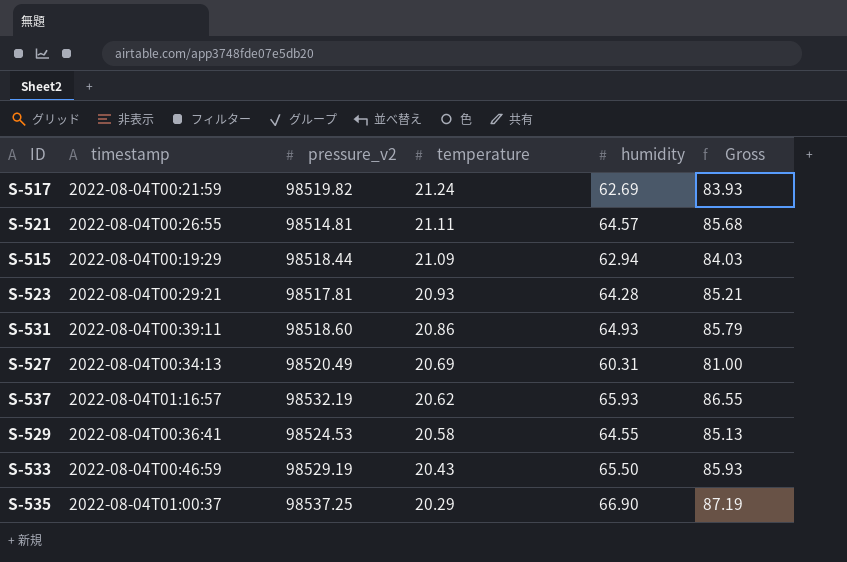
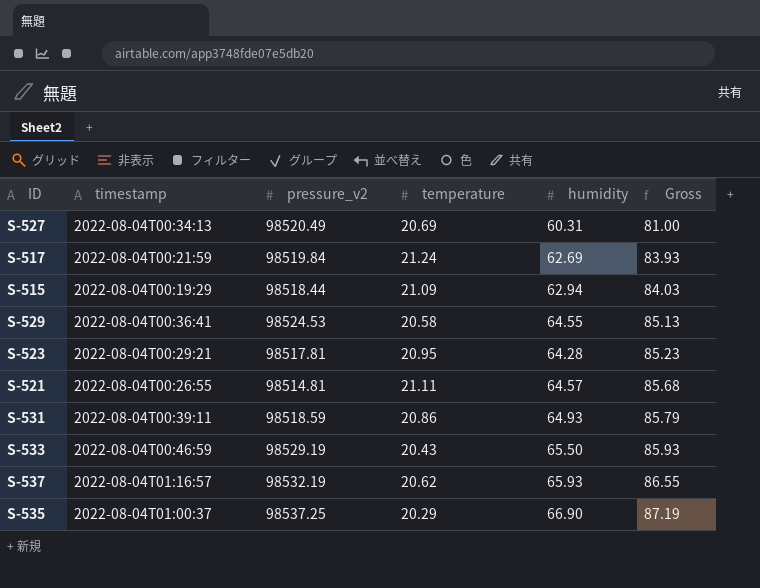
row order: temperature descending -> Gross ascending
S-517 | pressure_v2: 98519.82 -> 98519.84
S-523 | temperature: 20.93 -> 20.95
S-523 | Gross: 85.21 -> 85.23
S-531 | pressure_v2: 98518.60 -> 98518.59

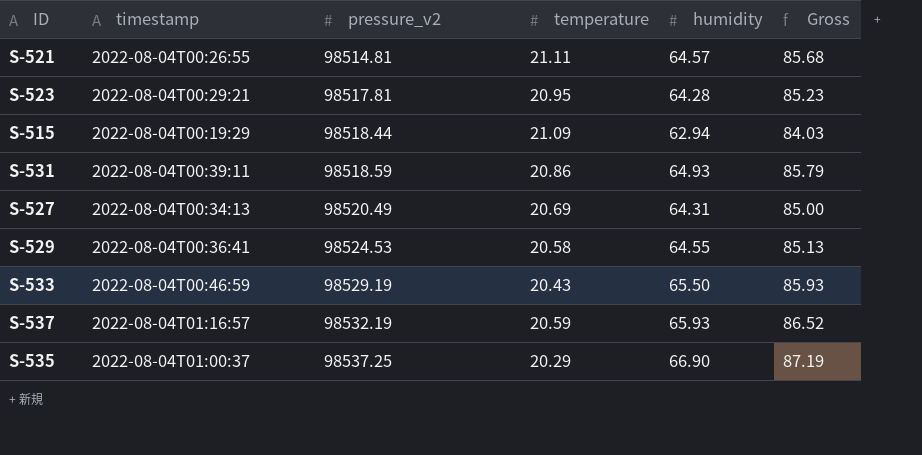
row order: Gross ascending -> pressure_v2 ascending
row S-517: 2022-08-04T00:21:59 | 98519.84 | 21.24 | 62.69 | 83.93 -> none
S-527 | humidity: 60.31 -> 64.31
S-527 | Gross: 81.00 -> 85.00
S-537 | temperature: 20.62 -> 20.59
S-537 | Gross: 86.55 -> 86.52

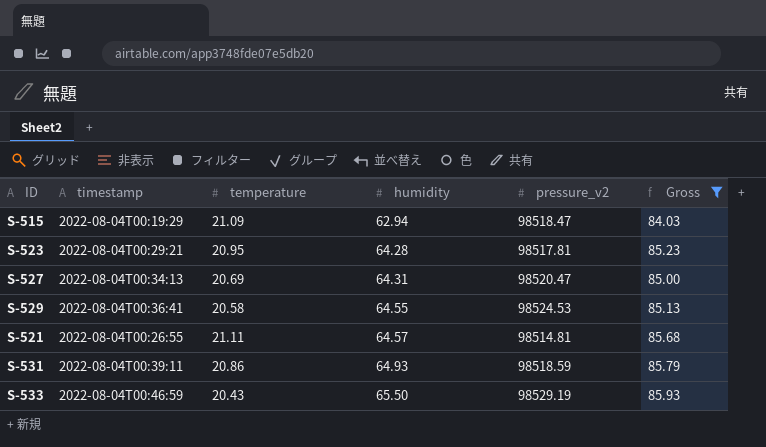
filter: none -> Gross <= 85.93
row order: pressure_v2 ascending -> humidity ascending
column pressure_v2 | position: 3 -> 5
S-515 | pressure_v2: 98518.44 -> 98518.47
S-527 | pressure_v2: 98520.49 -> 98520.47

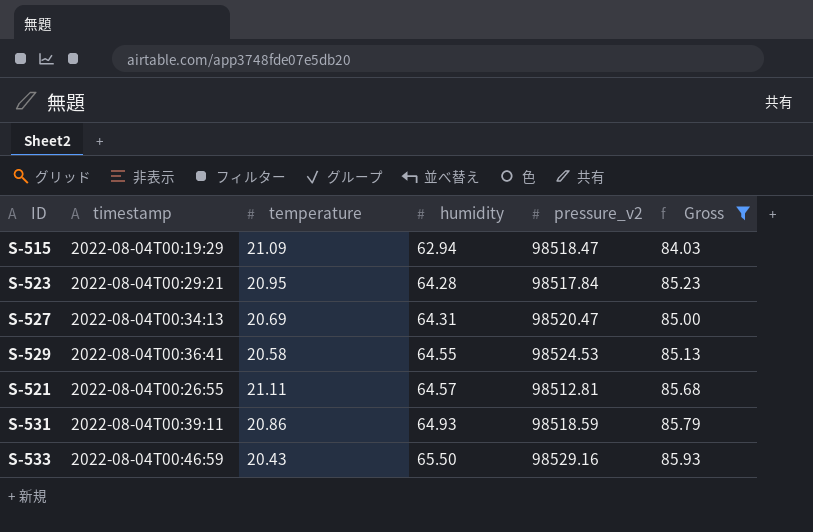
S-523 | pressure_v2: 98517.81 -> 98517.84
S-521 | pressure_v2: 98514.81 -> 98512.81
S-533 | pressure_v2: 98529.19 -> 98529.16

